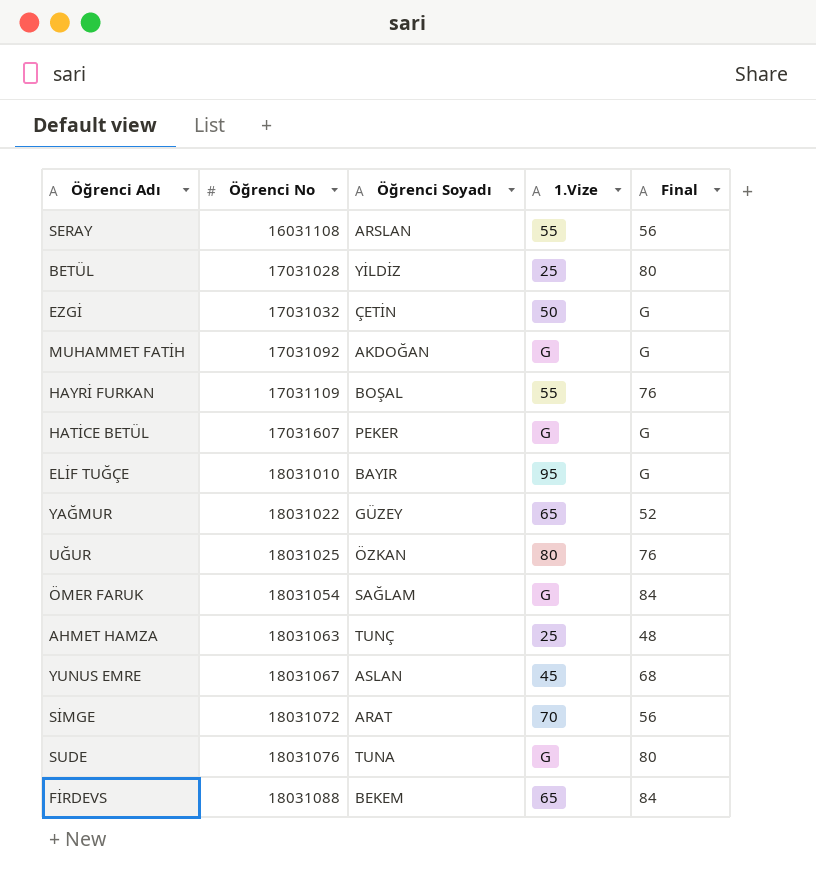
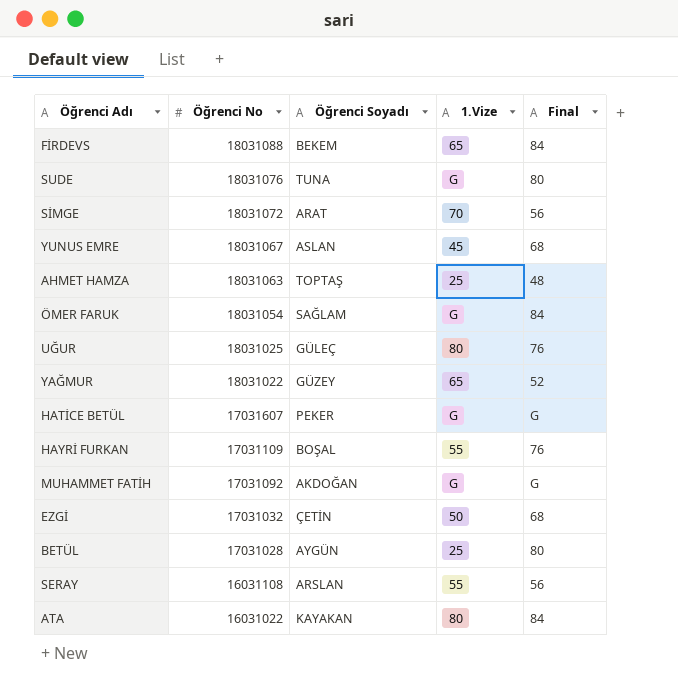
row order: Öğrenci No ascending -> Öğrenci No descending
row ELİF TUĞÇE: 18031010 | BAYIR | 95 | G -> none
AHMET HAMZA | Öğrenci Soyadı: TUNÇ -> TOPTAŞ
UĞUR | Öğrenci Soyadı: ÖZKAN -> GÜLEÇ
EZGİ | Final: G -> 68
BETÜL | Öğrenci Soyadı: YİLDİZ -> AYGÜN
row ATA: none -> 16031022 | KAYAKAN | 80 | 84

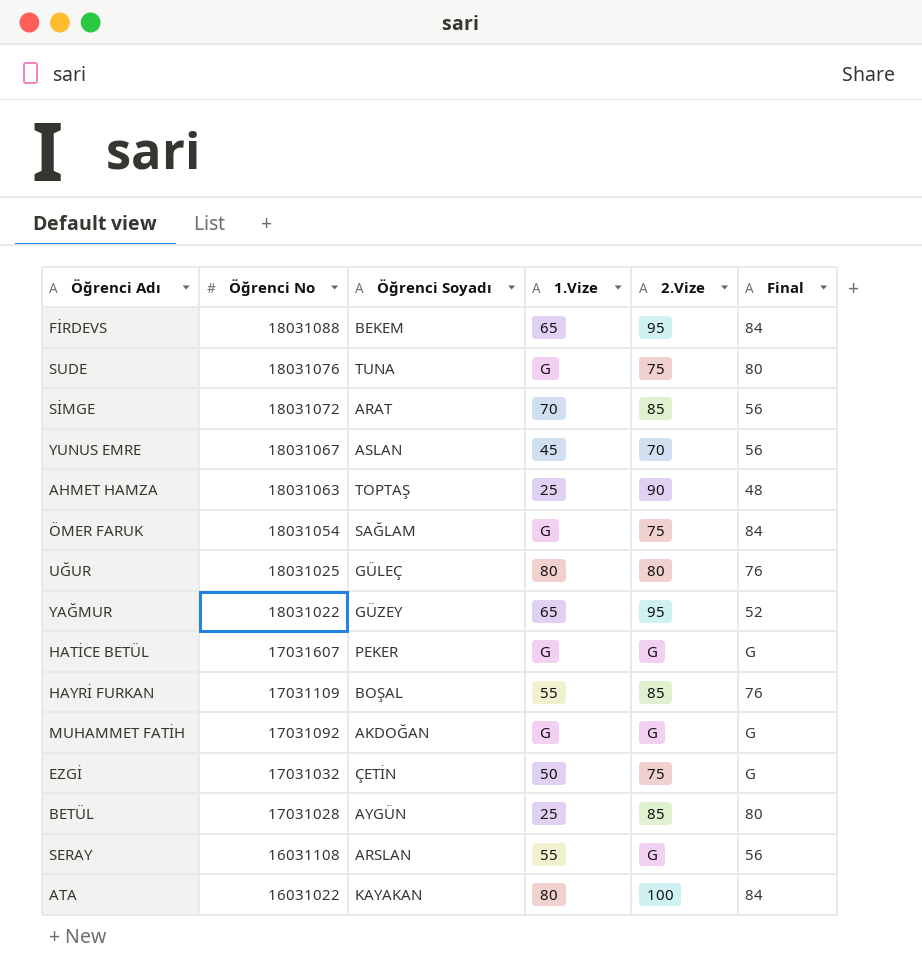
column 2.Vize | position: none -> 5
YUNUS EMRE | Final: 68 -> 56
EZGİ | Final: 68 -> G

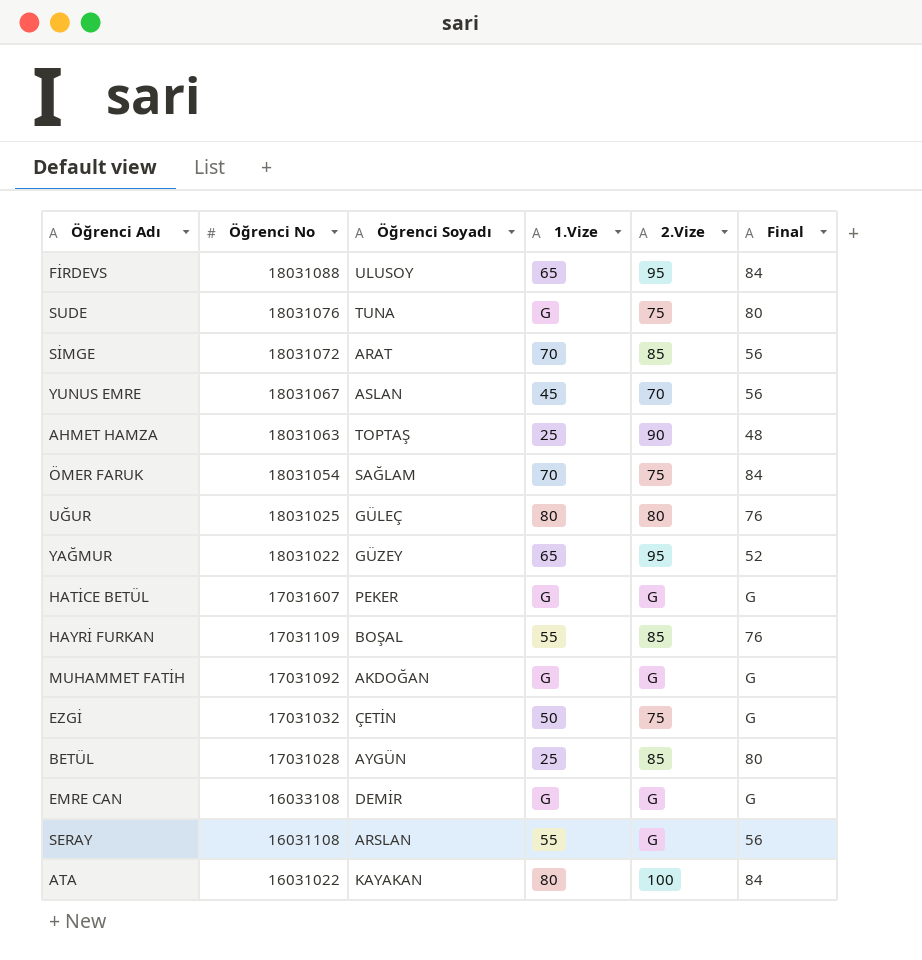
FİRDEVS | Öğrenci Soyadı: BEKEM -> ULUSOY
ÖMER FARUK | 1.Vize: G -> 70
row EMRE CAN: none -> 16033108 | DEMİR | G | G | G

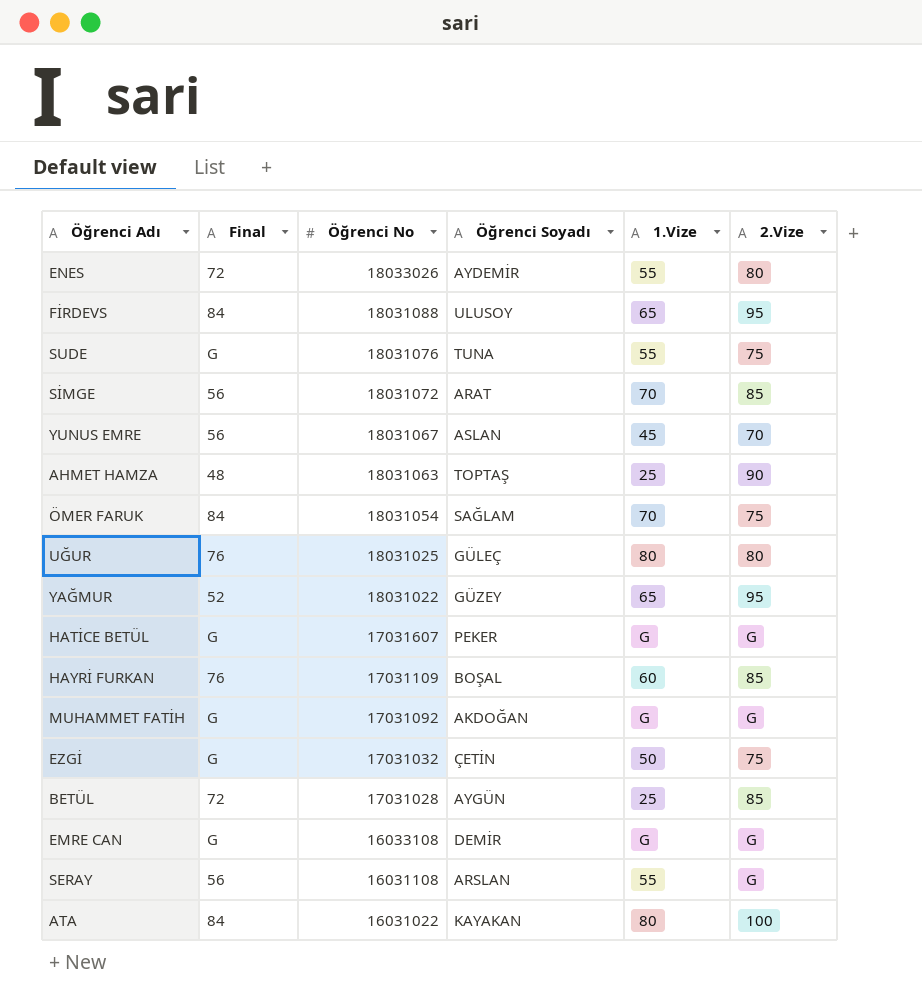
column Final | position: 6 -> 2
row ENES: none -> 72 | 18033026 | AYDEMİR | 55 | 80
SUDE | Final: 80 -> G
SUDE | 1.Vize: G -> 55
HAYRİ FURKAN | 1.Vize: 55 -> 60
BETÜL | Final: 80 -> 72

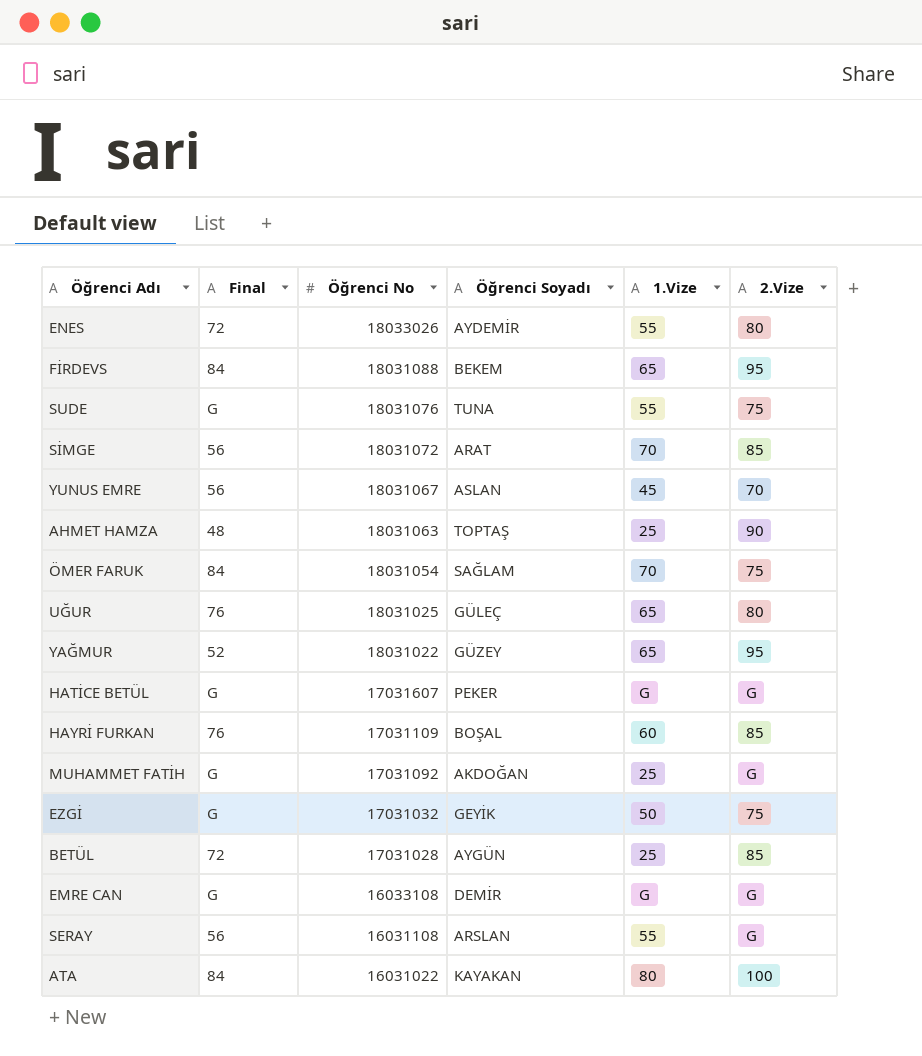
FİRDEVS | Öğrenci Soyadı: ULUSOY -> BEKEM
UĞUR | 1.Vize: 80 -> 65
MUHAMMET FATİH | 1.Vize: G -> 25
EZGİ | Öğrenci Soyadı: ÇETİN -> GEYİK

